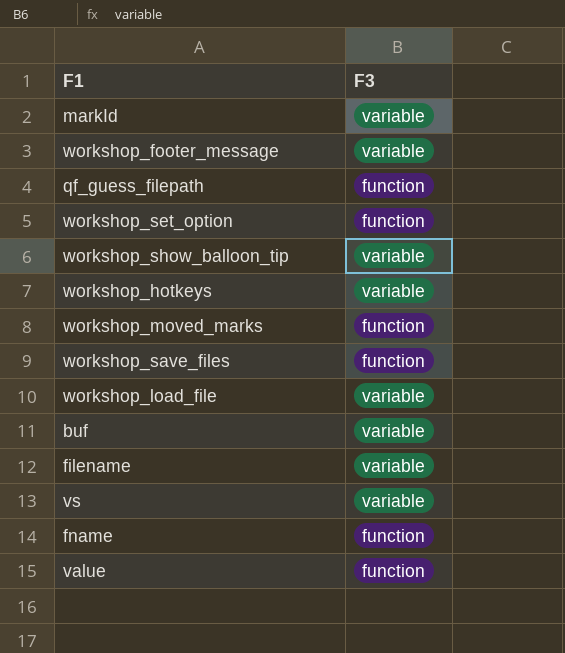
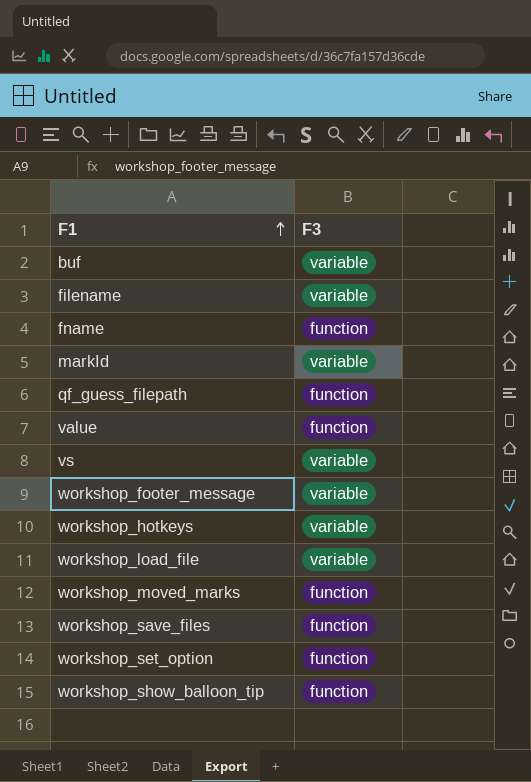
row order: none -> F1 ascending
workshop_show_balloon_tip | F3: variable -> function

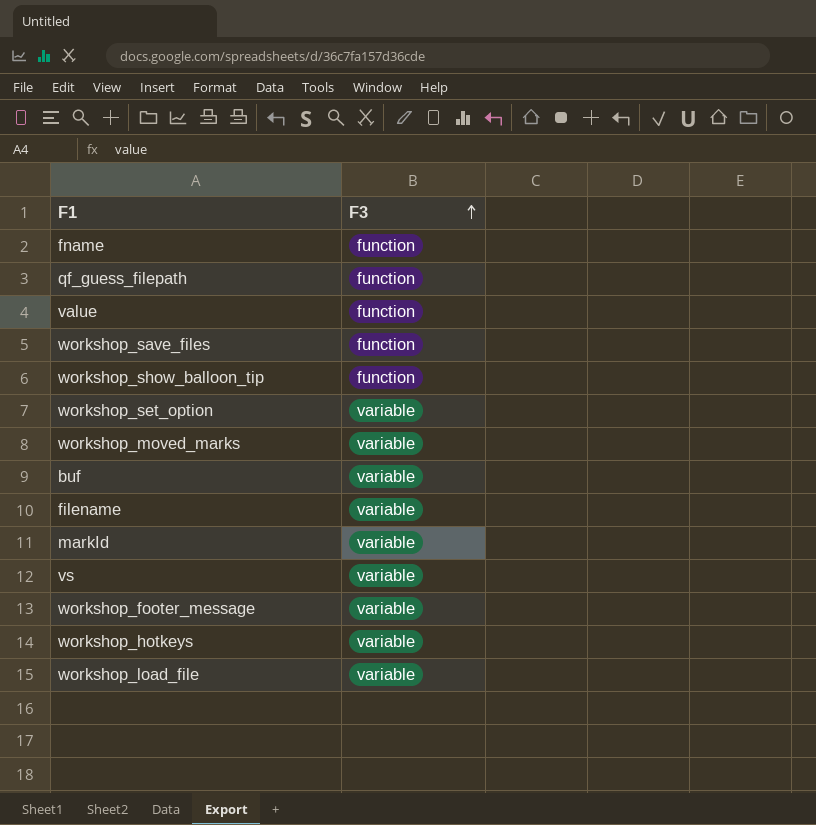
row order: F1 ascending -> F3 ascending
workshop_set_option | F3: function -> variable
workshop_moved_marks | F3: function -> variable

